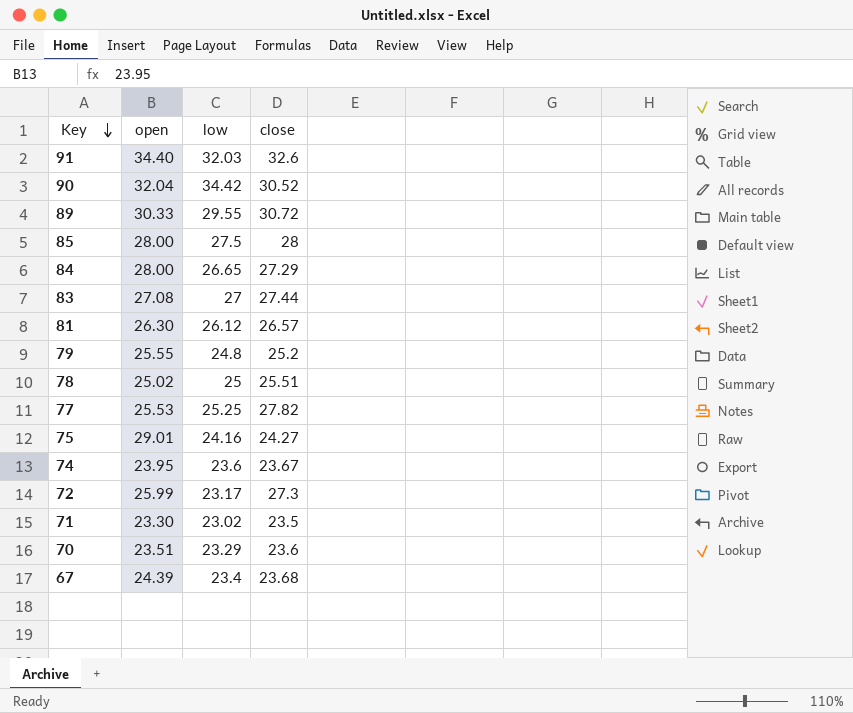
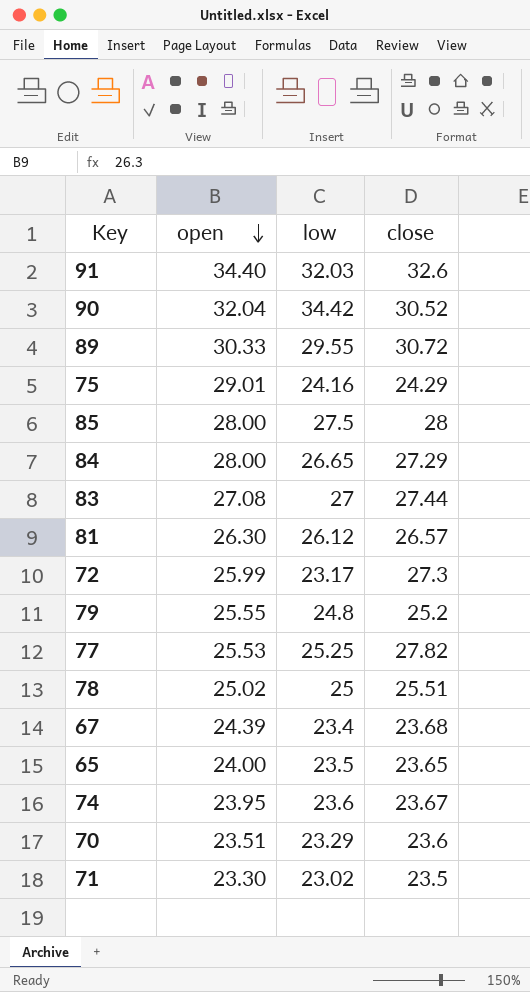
row order: Key descending -> open descending
75 | close: 24.27 -> 24.29
row 65: none -> 24.00 | 23.5 | 23.65

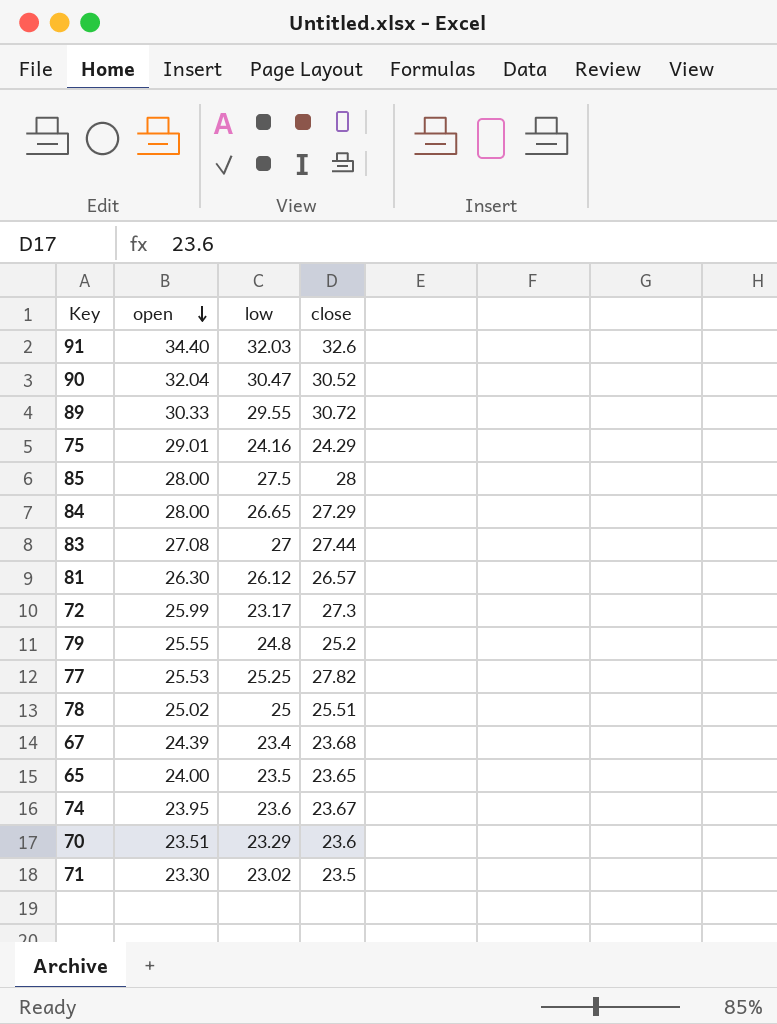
90 | low: 34.42 -> 30.47

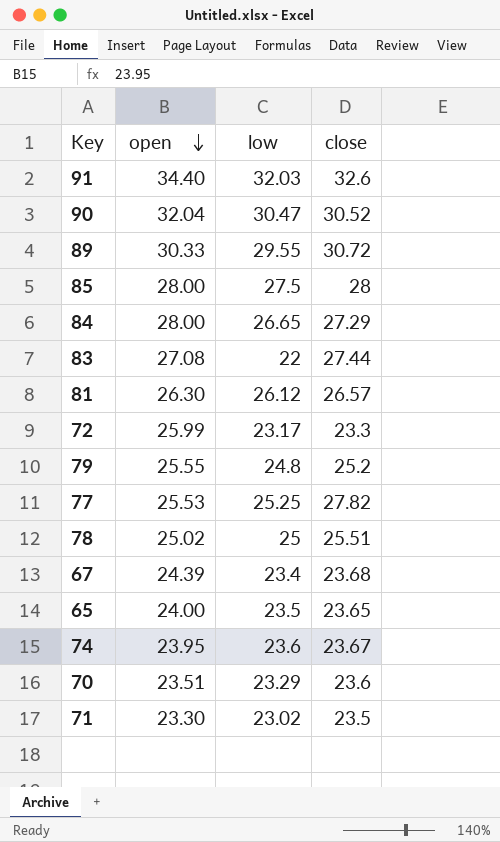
row 75: 29.01 | 24.16 | 24.29 -> none
83 | low: 27 -> 22
72 | close: 27.3 -> 23.3

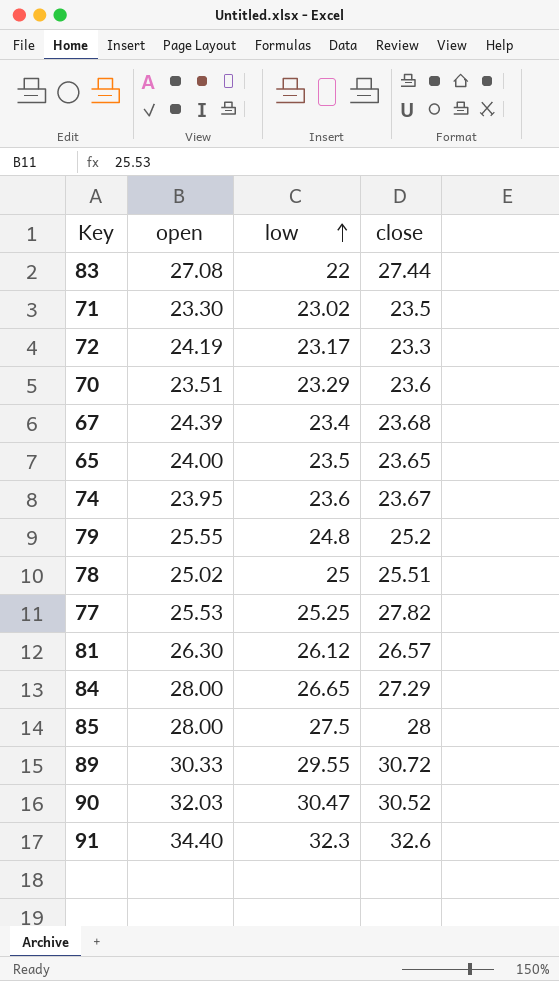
row order: open descending -> low ascending
72 | open: 25.99 -> 24.19
90 | open: 32.04 -> 32.03
91 | low: 32.03 -> 32.3

